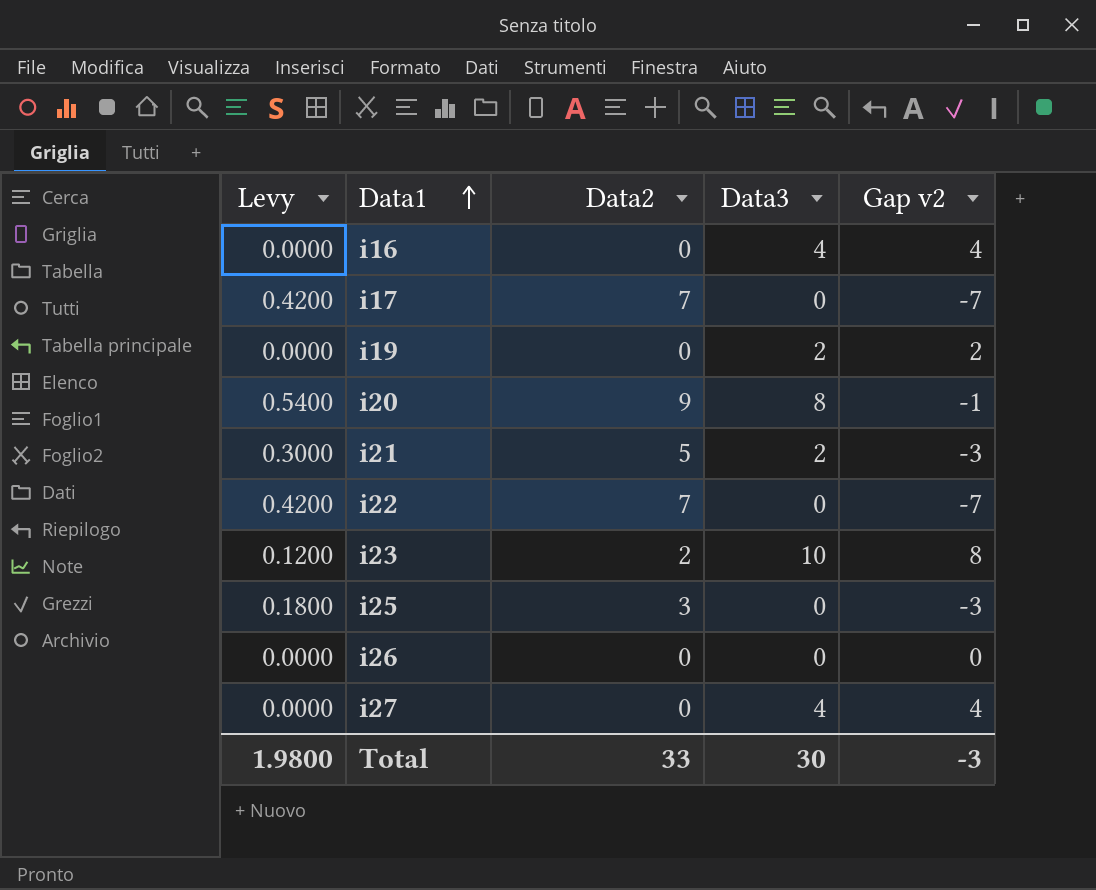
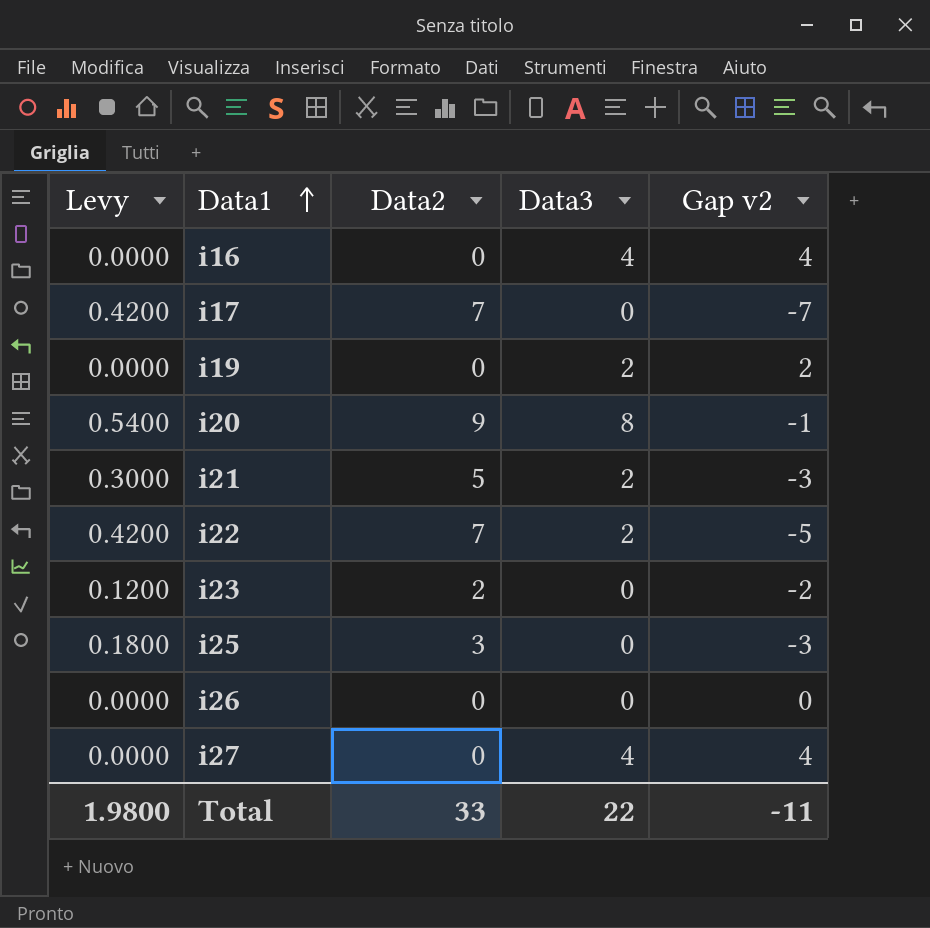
i22 | Data3: 0 -> 2
i22 | Gap v2: -7 -> -5
i23 | Data3: 10 -> 0
i23 | Gap v2: 8 -> -2
Total | Data3: 30 -> 22
Total | Gap v2: -3 -> -11

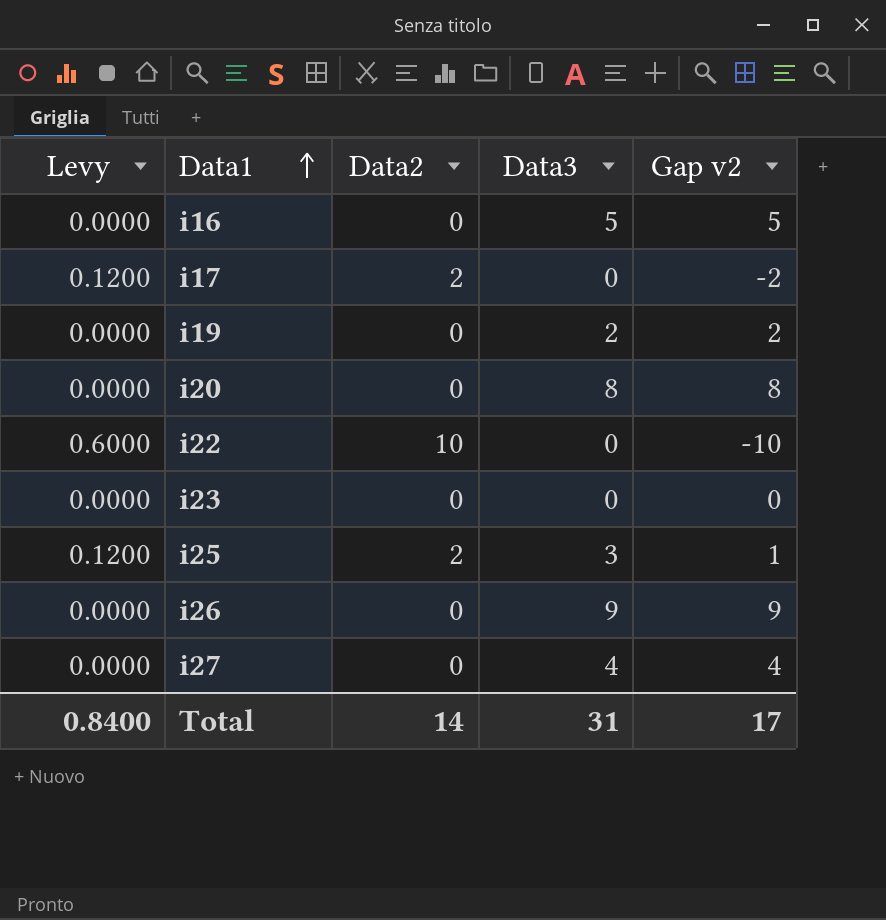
row i21: 0.3000 | 5 | 2 | -3 -> none
i16 | Data3: 4 -> 5
i16 | Gap v2: 4 -> 5
i17 | Levy: 0.4200 -> 0.1200
i17 | Data2: 7 -> 2
i17 | Gap v2: -7 -> -2
i20 | Levy: 0.5400 -> 0.0000
i20 | Data2: 9 -> 0
i20 | Gap v2: -1 -> 8
i22 | Levy: 0.4200 -> 0.6000
i22 | Data2: 7 -> 10
i22 | Data3: 2 -> 0
i22 | Gap v2: -5 -> -10
i23 | Levy: 0.1200 -> 0.0000
i23 | Data2: 2 -> 0
i23 | Gap v2: -2 -> 0
i25 | Levy: 0.1800 -> 0.1200
i25 | Data2: 3 -> 2
i25 | Data3: 0 -> 3
i25 | Gap v2: -3 -> 1
i26 | Data3: 0 -> 9
i26 | Gap v2: 0 -> 9
Total | Levy: 1.9800 -> 0.8400
Total | Data2: 33 -> 14
Total | Data3: 22 -> 31
Total | Gap v2: -11 -> 17

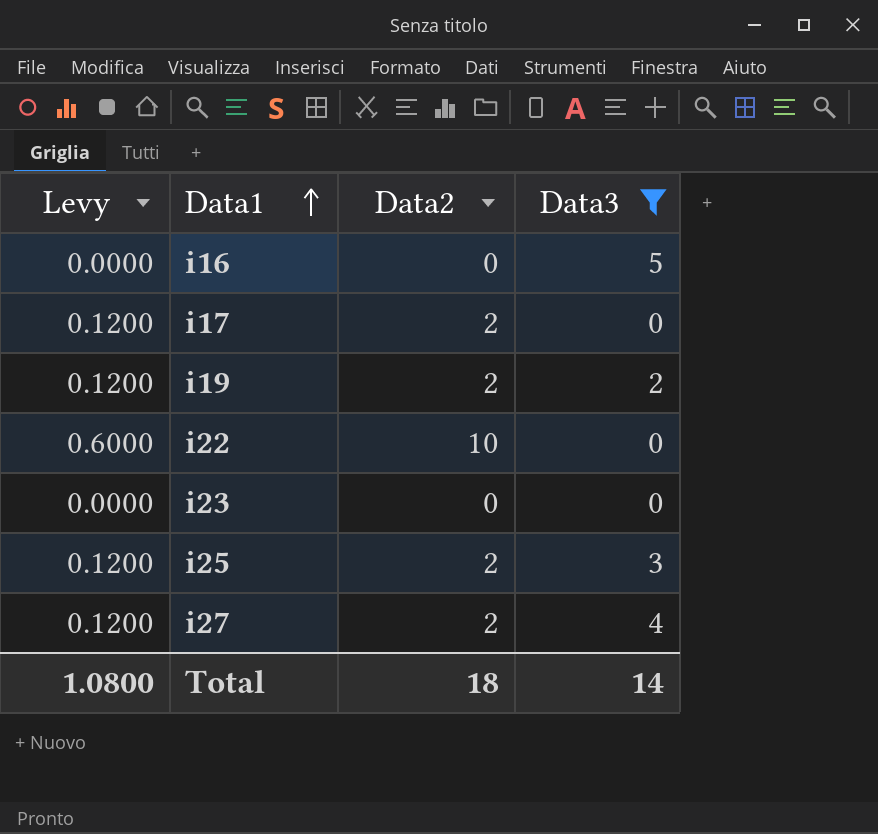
filter: none -> Data3 <= 5
column Gap v2 | formula: [Data3] - [Data2] -> none
i19 | Levy: 0.0000 -> 0.1200
i19 | Data2: 0 -> 2
i27 | Levy: 0.0000 -> 0.1200
i27 | Data2: 0 -> 2
Total | Levy: 0.8400 -> 1.0800
Total | Data2: 14 -> 18
Total | Data3: 31 -> 14

